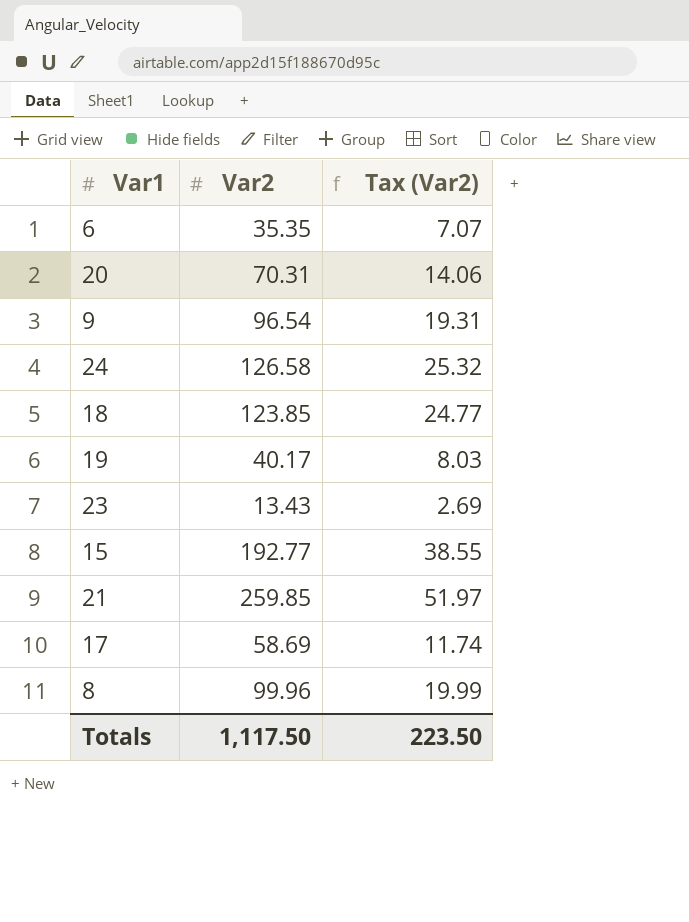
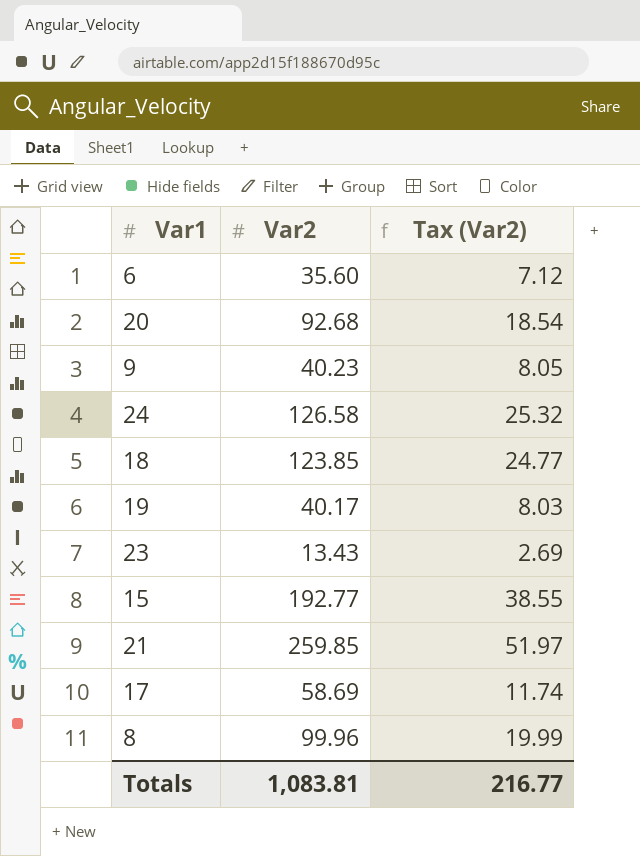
6 | Var2: 35.35 -> 35.60
6 | Tax (Var2): 7.07 -> 7.12
20 | Var2: 70.31 -> 92.68
20 | Tax (Var2): 14.06 -> 18.54
9 | Var2: 96.54 -> 40.23
9 | Tax (Var2): 19.31 -> 8.05
Totals | Var2: 1,117.50 -> 1,083.81
Totals | Tax (Var2): 223.50 -> 216.77

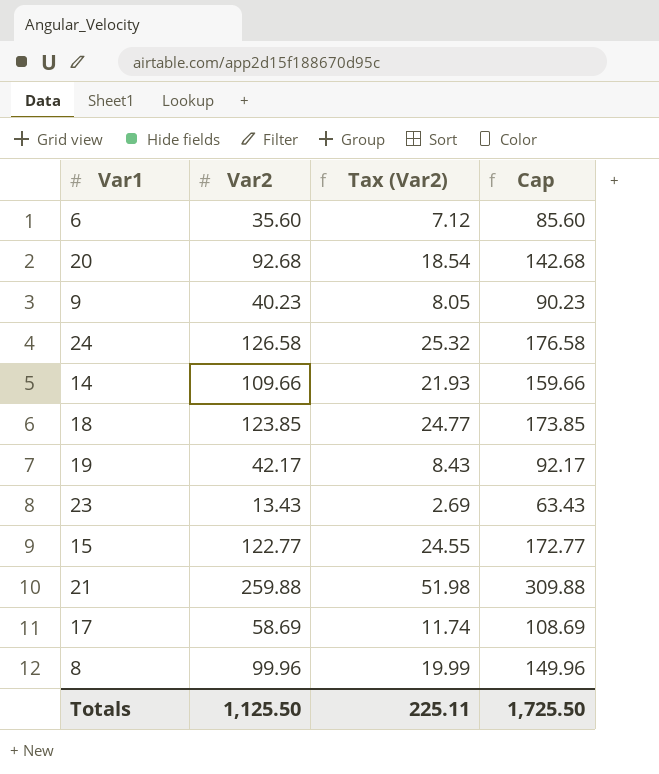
column Cap | formula: none -> [Var2] + 50
row 14: none -> 109.66 | 21.93 | 159.66
19 | Var2: 40.17 -> 42.17
19 | Tax (Var2): 8.03 -> 8.43
15 | Var2: 192.77 -> 122.77
15 | Tax (Var2): 38.55 -> 24.55
21 | Var2: 259.85 -> 259.88
21 | Tax (Var2): 51.97 -> 51.98
Totals | Var2: 1,083.81 -> 1,125.50
Totals | Tax (Var2): 216.77 -> 225.11

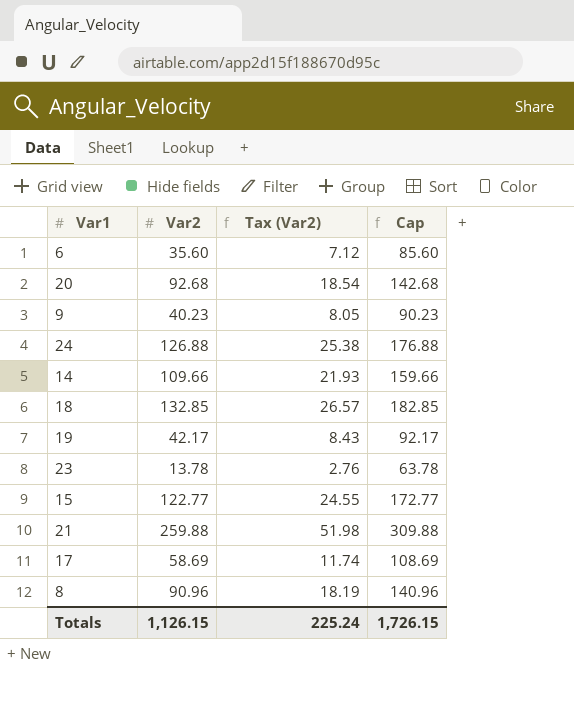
24 | Var2: 126.58 -> 126.88
24 | Tax (Var2): 25.32 -> 25.38
24 | Cap: 176.58 -> 176.88
18 | Var2: 123.85 -> 132.85
18 | Tax (Var2): 24.77 -> 26.57
18 | Cap: 173.85 -> 182.85
23 | Var2: 13.43 -> 13.78
23 | Tax (Var2): 2.69 -> 2.76
23 | Cap: 63.43 -> 63.78
8 | Var2: 99.96 -> 90.96
8 | Tax (Var2): 19.99 -> 18.19
8 | Cap: 149.96 -> 140.96
Totals | Var2: 1,125.50 -> 1,126.15
Totals | Tax (Var2): 225.11 -> 225.24
Totals | Cap: 1,725.50 -> 1,726.15

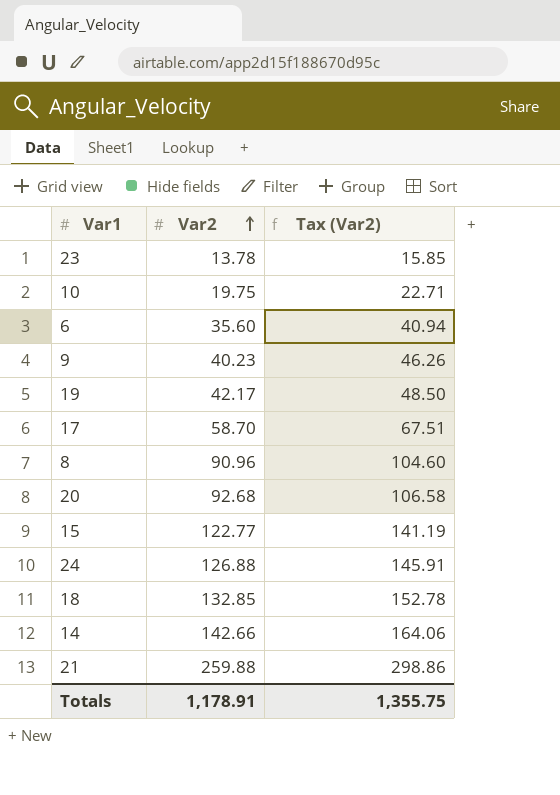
row order: none -> Var2 ascending
column Cap | formula: [Var2] + 50 -> none
column Tax (Var2) | formula: [Var2] * 0.2 -> [Var2] * 1.15
row 10: none -> 19.75 | 22.71
17 | Var2: 58.69 -> 58.70
14 | Var2: 109.66 -> 142.66
Totals | Var2: 1,126.15 -> 1,178.91
Totals | Tax (Var2): 225.24 -> 1,355.75

